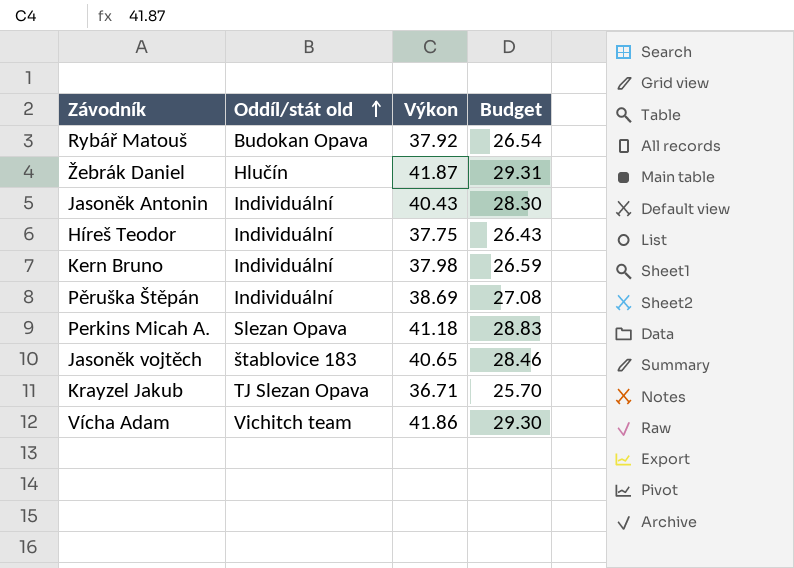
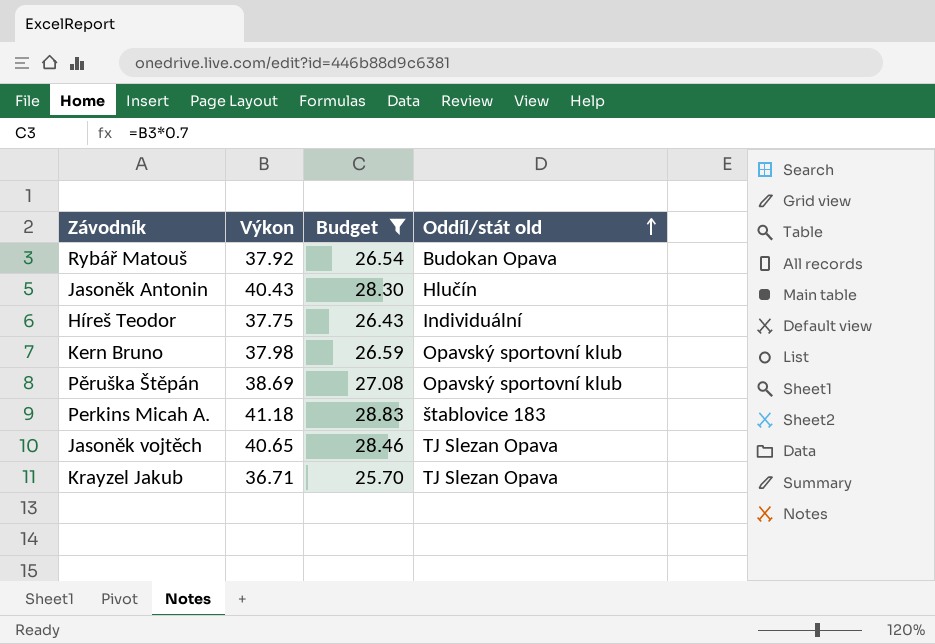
filter: none -> Budget <= 28.83
column Oddíl/stát old | position: 2 -> 4
Jasoněk Antonin | Oddíl/stát old: Individuální -> Hlučín
Kern Bruno | Oddíl/stát old: Individuální -> Opavský sportovní klub
Pěruška Štěpán | Oddíl/stát old: Individuální -> Opavský sportovní klub
Perkins Micah A. | Oddíl/stát old: Slezan Opava -> štablovice 183
Jasoněk vojtěch | Oddíl/stát old: štablovice 183 -> TJ Slezan Opava

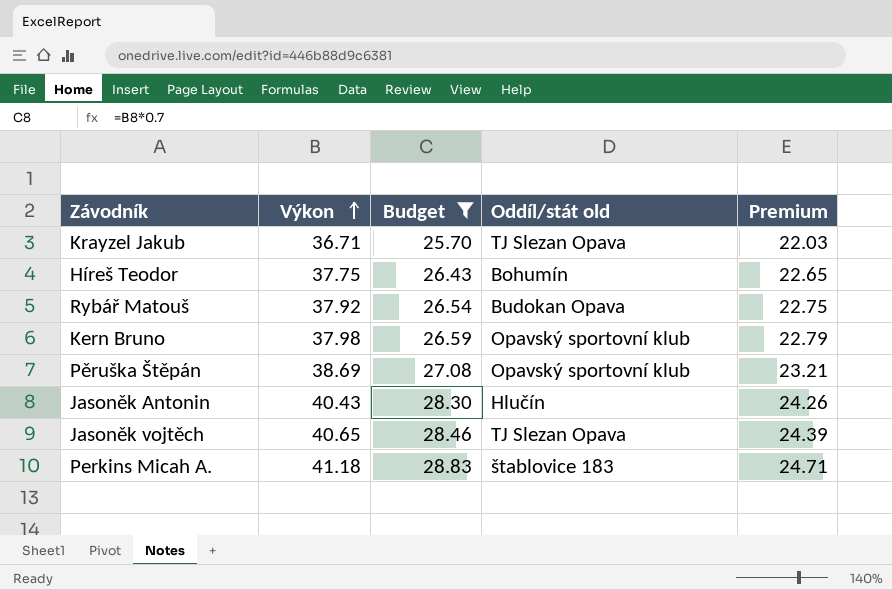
row order: Oddíl/stát old ascending -> Výkon ascending
column Premium | formula: none -> [Výkon] * 0.6
Híreš Teodor | Oddíl/stát old: Individuální -> Bohumín

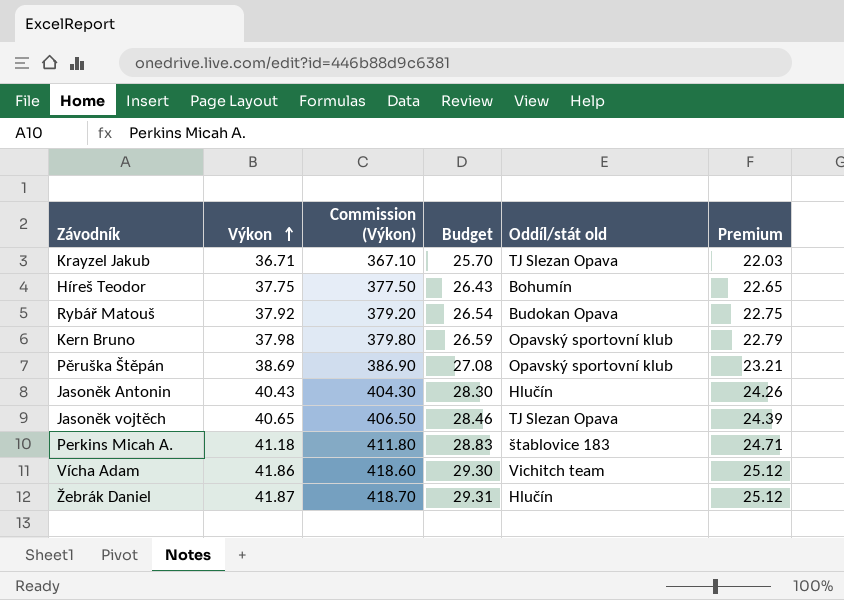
filter: Budget <= 28.83 -> none
column Commission (Výkon) | formula: none -> [Výkon] * 10

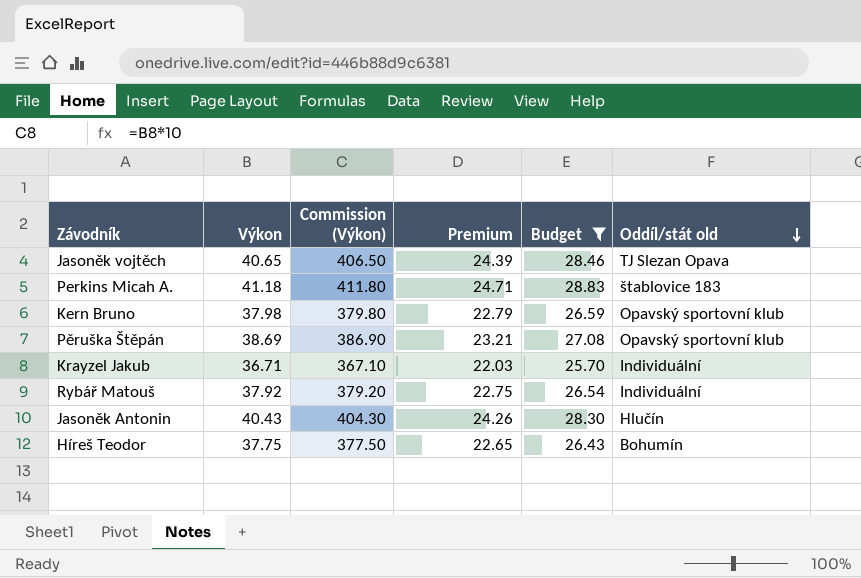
filter: none -> Budget <= 28.83
row order: Výkon ascending -> Oddíl/stát old descending
column Premium | position: 6 -> 4
Krayzel Jakub | Oddíl/stát old: TJ Slezan Opava -> Individuální
Rybář Matouš | Oddíl/stát old: Budokan Opava -> Individuální

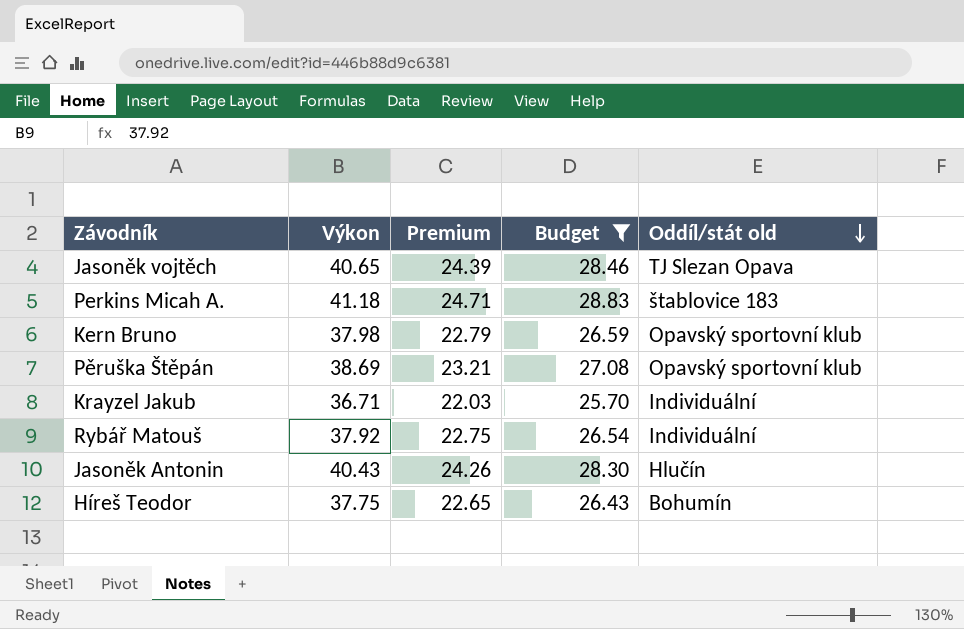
column Commission (Výkon) | formula: [Výkon] * 10 -> none

